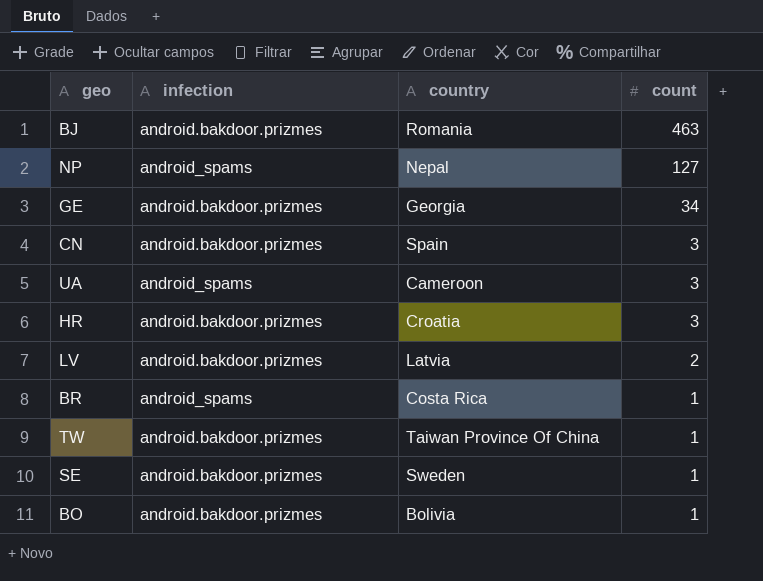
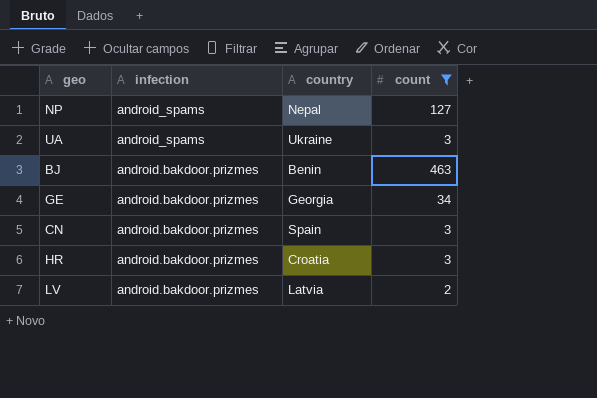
filter: none -> count != 1
row order: count descending -> infection descending
UA | country: Cameroon -> Ukraine
BJ | country: Romania -> Benin

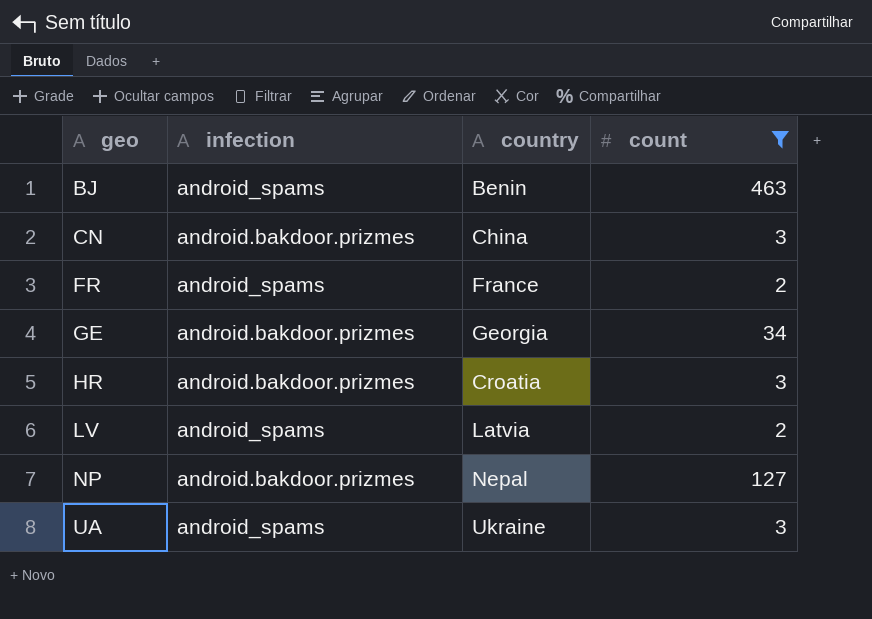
row order: infection descending -> geo ascending
BJ | infection: android.bakdoor.prizmes -> android_spams
CN | country: Spain -> China
row FR: none -> android_spams | France | 2
LV | infection: android.bakdoor.prizmes -> android_spams
NP | infection: android_spams -> android.bakdoor.prizmes

